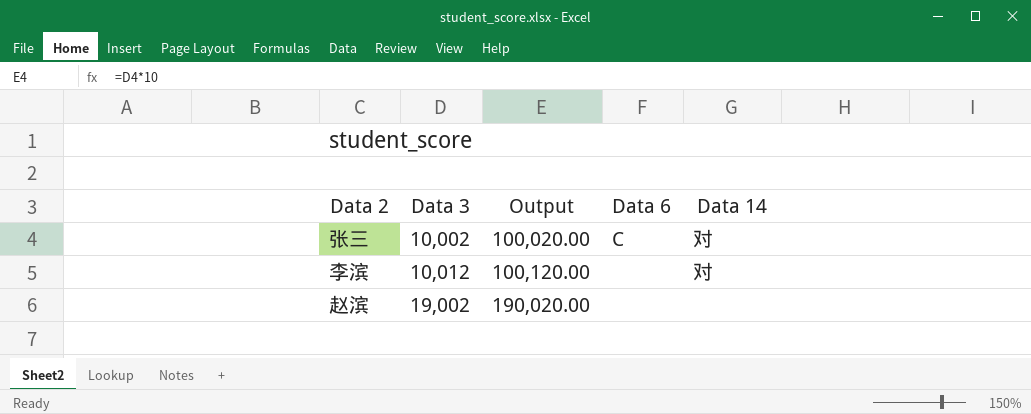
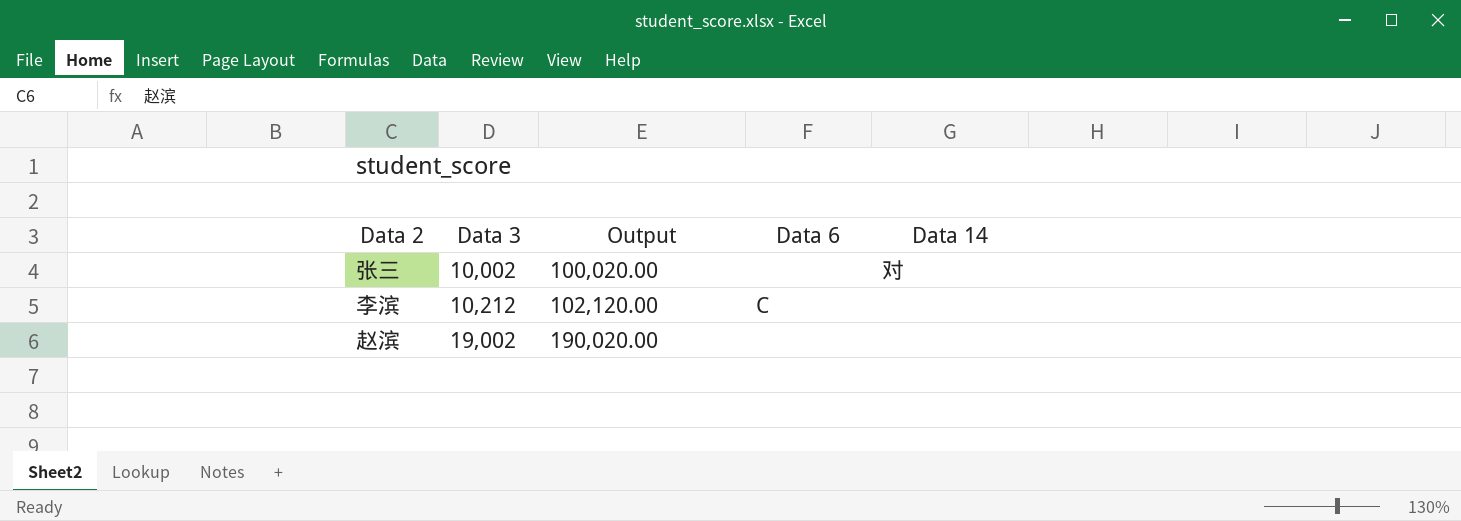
张三 | Data 6: C -> none
李滨 | Data 3: 10,012 -> 10,212
李滨 | Output: 100,120.00 -> 102,120.00
李滨 | Data 6: none -> C
李滨 | Data 14: 对 -> none

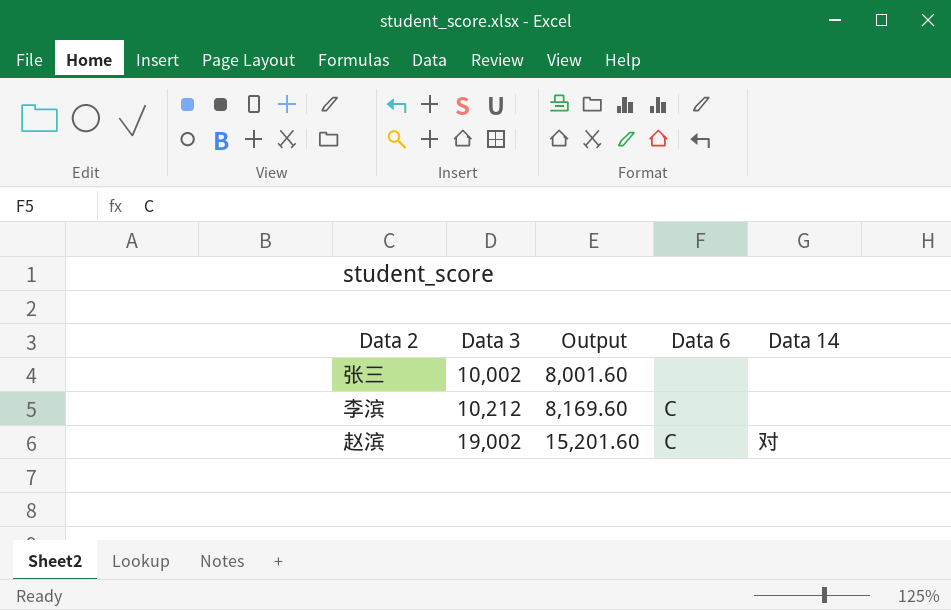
column Output | formula: [Data 3] * 10 -> [Data 3] * 0.8
张三 | Data 14: 对 -> none
赵滨 | Data 6: none -> C
赵滨 | Data 14: none -> 对

